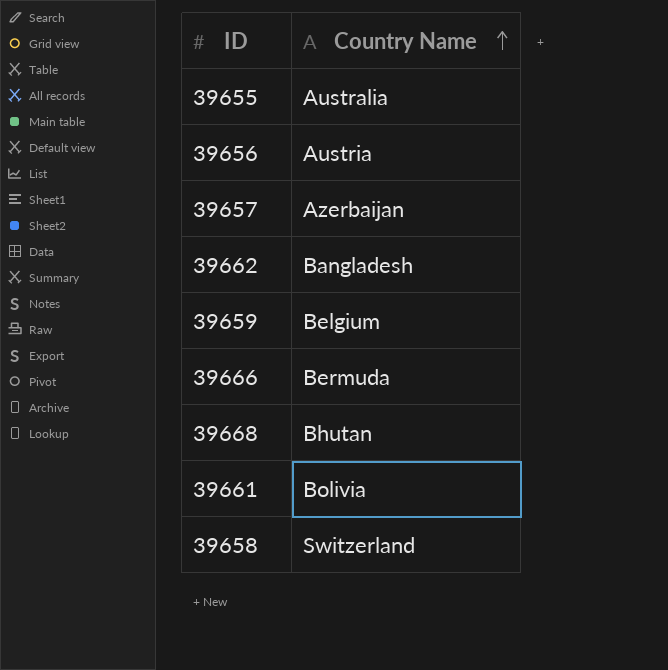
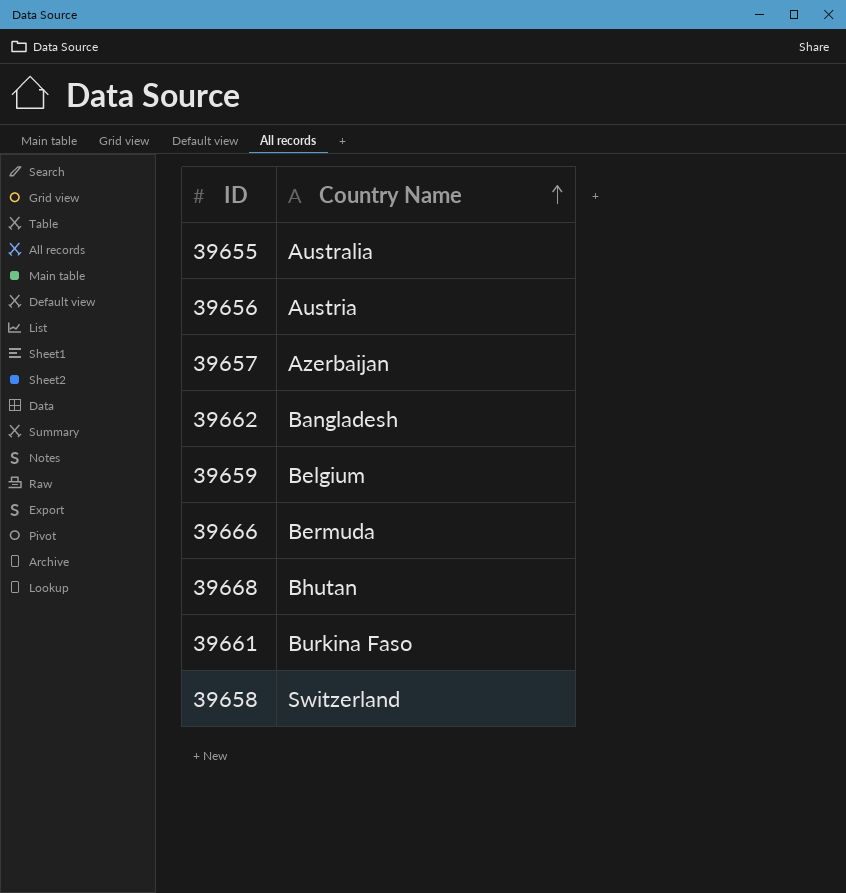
39661 | Country Name: Bolivia -> Burkina Faso

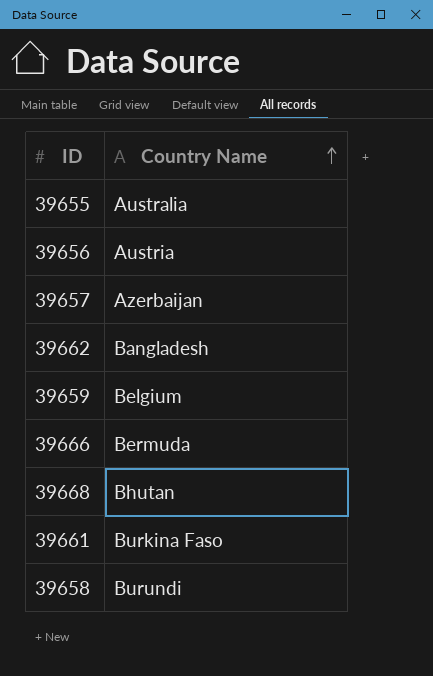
39658 | Country Name: Switzerland -> Burundi

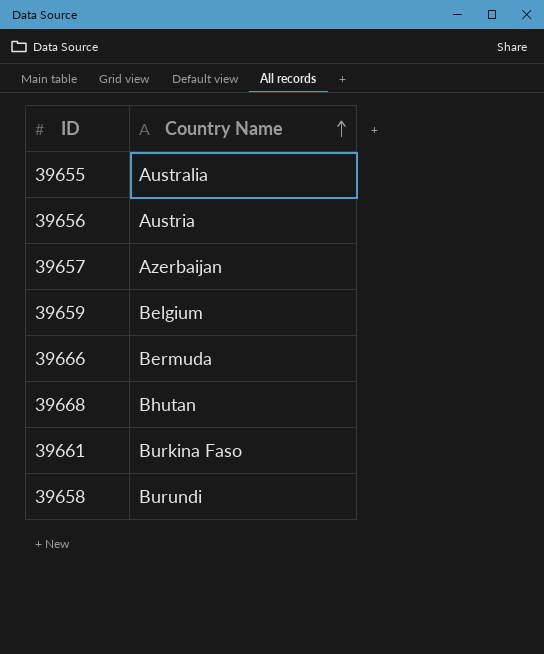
row 39662: Bangladesh -> none

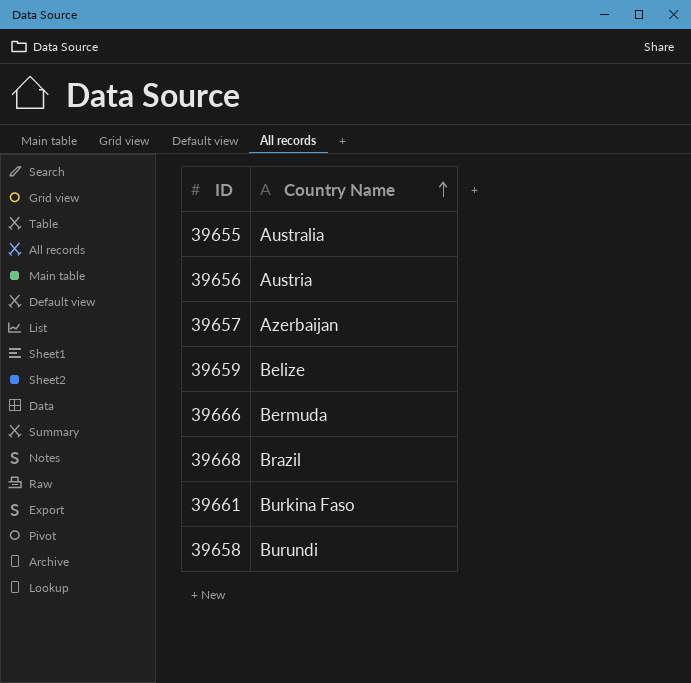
39659 | Country Name: Belgium -> Belize
39668 | Country Name: Bhutan -> Brazil

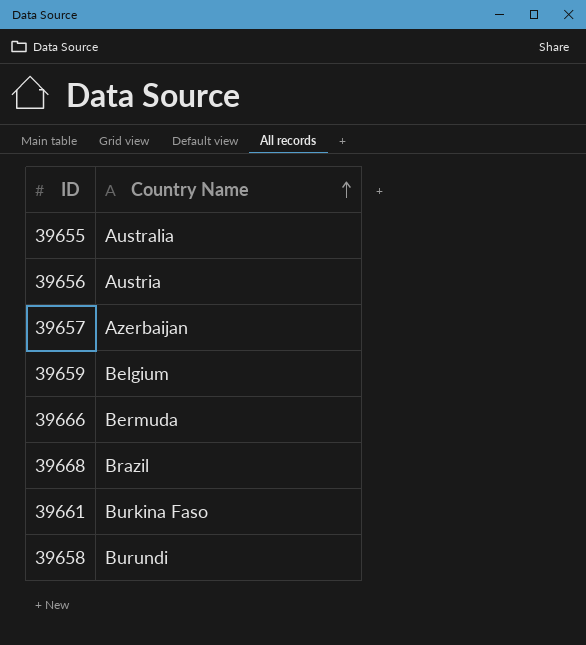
39659 | Country Name: Belize -> Belgium

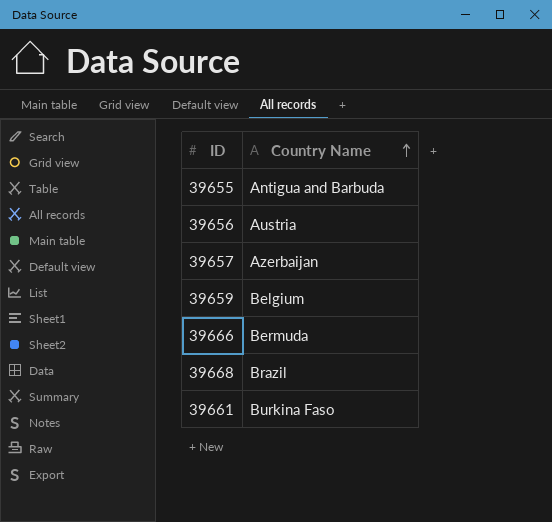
row 39658: Burundi -> none
39655 | Country Name: Australia -> Antigua and Barbuda

